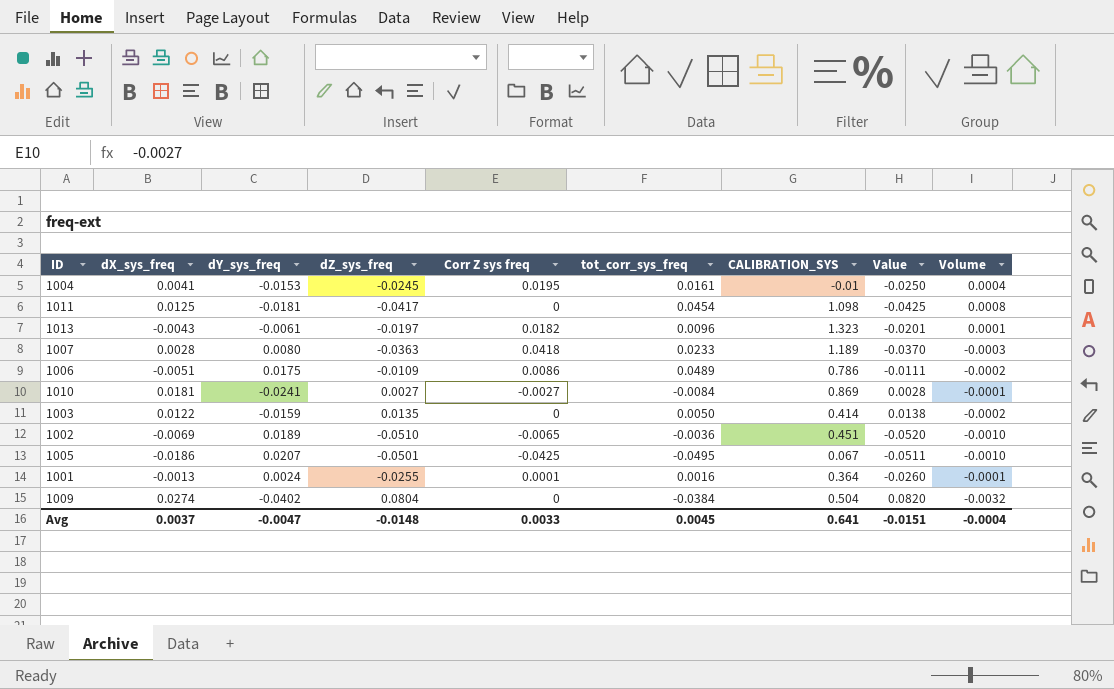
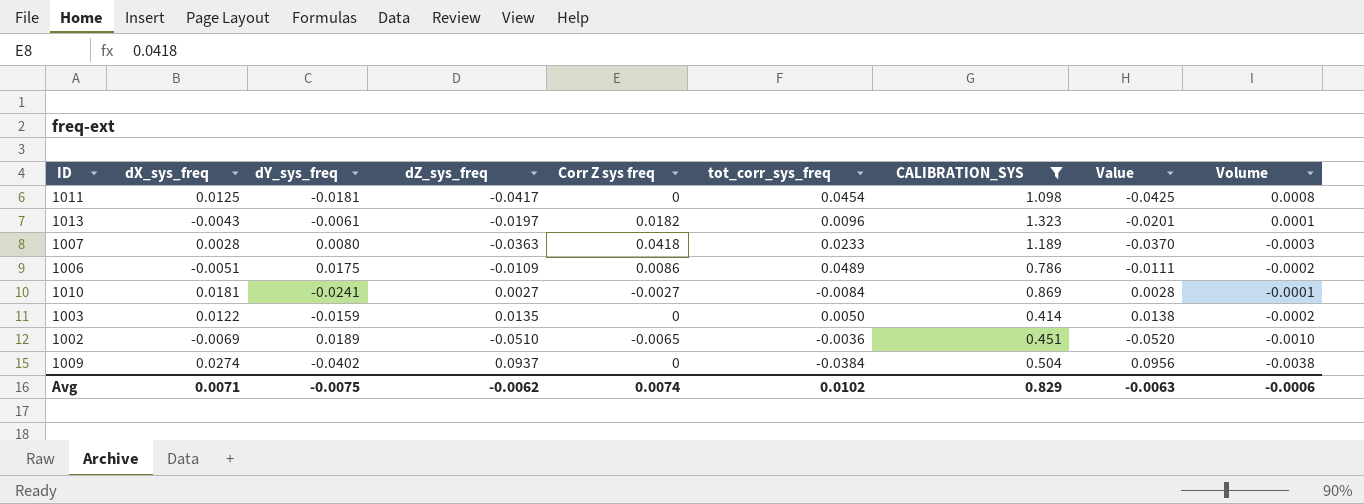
filter: none -> CALIBRATION_SYS >= 0.414
1009 | dZ_sys_freq: 0.0804 -> 0.0937
1009 | Value: 0.0820 -> 0.0956
1009 | Volume: -0.0032 -> -0.0038
Avg | dX_sys_freq: 0.0037 -> 0.0071
Avg | dY_sys_freq: -0.0047 -> -0.0075
Avg | dZ_sys_freq: -0.0148 -> -0.0062
Avg | Corr Z sys freq: 0.0033 -> 0.0074
Avg | tot_corr_sys_freq: 0.0045 -> 0.0102
Avg | CALIBRATION_SYS: 0.641 -> 0.829
Avg | Value: -0.0151 -> -0.0063
Avg | Volume: -0.0004 -> -0.0006

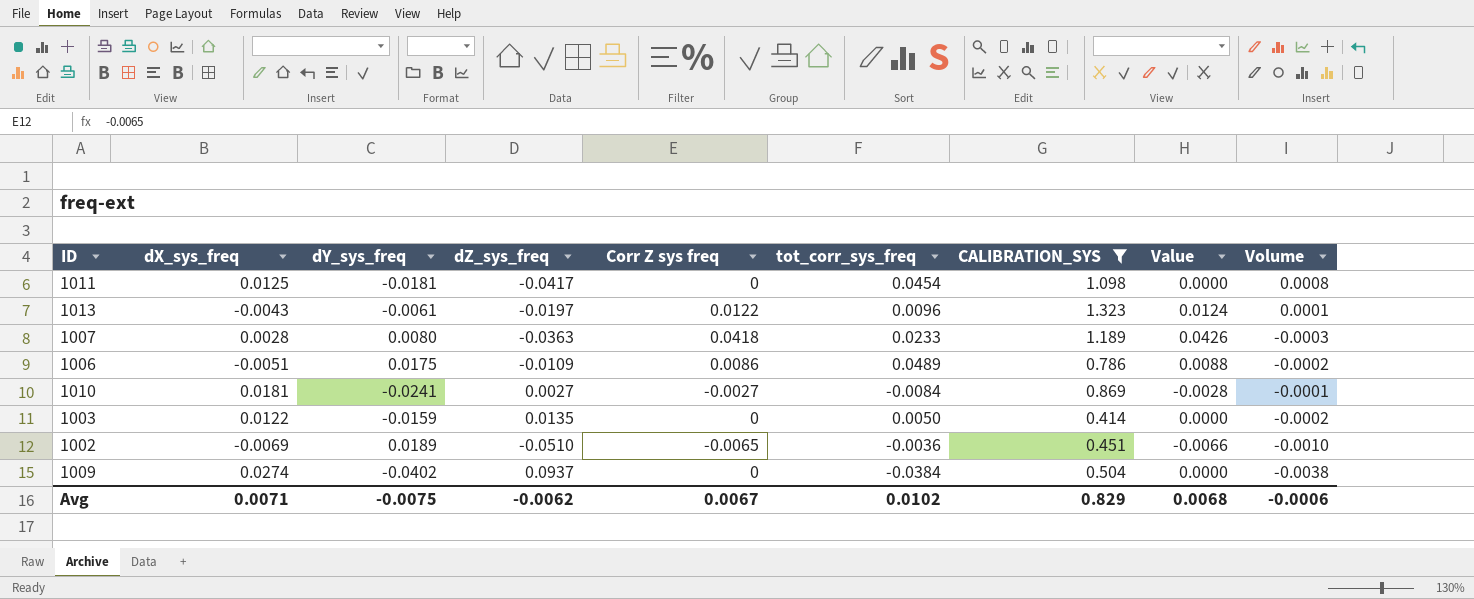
column Value | formula: [dZ_sys_freq] * 1.02 -> [Corr Z sys freq] * 1.02
1013 | Corr Z sys freq: 0.0182 -> 0.0122
Avg | Corr Z sys freq: 0.0074 -> 0.0067
Avg | Value: -0.0063 -> 0.0068

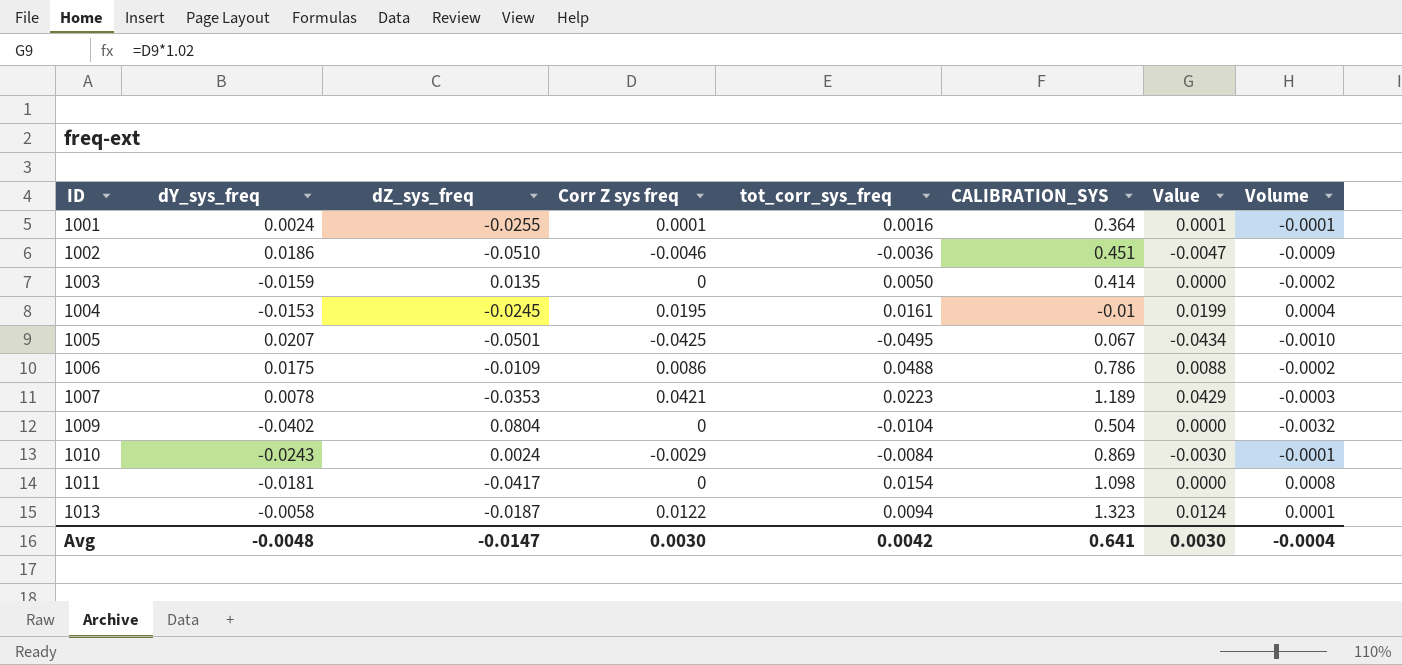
filter: CALIBRATION_SYS >= 0.414 -> none
row order: none -> ID ascending
column dX_sys_freq | position: 2 -> none
1002 | dY_sys_freq: 0.0189 -> 0.0186
1002 | Corr Z sys freq: -0.0065 -> -0.0046
1002 | Value: -0.0066 -> -0.0047
1002 | Volume: -0.0010 -> -0.0009
1006 | tot_corr_sys_freq: 0.0489 -> 0.0488
1007 | dY_sys_freq: 0.0080 -> 0.0078
1007 | dZ_sys_freq: -0.0363 -> -0.0353
1007 | Corr Z sys freq: 0.0418 -> 0.0421
1007 | tot_corr_sys_freq: 0.0233 -> 0.0223
1007 | Value: 0.0426 -> 0.0429
1009 | dZ_sys_freq: 0.0937 -> 0.0804
1009 | tot_corr_sys_freq: -0.0384 -> -0.0104
1009 | Volume: -0.0038 -> -0.0032
1010 | dY_sys_freq: -0.0241 -> -0.0243
1010 | dZ_sys_freq: 0.0027 -> 0.0024
1010 | Corr Z sys freq: -0.0027 -> -0.0029
1010 | Value: -0.0028 -> -0.0030
1011 | tot_corr_sys_freq: 0.0454 -> 0.0154
1013 | dY_sys_freq: -0.0061 -> -0.0058
1013 | dZ_sys_freq: -0.0197 -> -0.0187
1013 | tot_corr_sys_freq: 0.0096 -> 0.0094
Avg | dY_sys_freq: -0.0075 -> -0.0048
Avg | dZ_sys_freq: -0.0062 -> -0.0147
Avg | Corr Z sys freq: 0.0067 -> 0.0030
Avg | tot_corr_sys_freq: 0.0102 -> 0.0042
Avg | CALIBRATION_SYS: 0.829 -> 0.641
Avg | Value: 0.0068 -> 0.0030
Avg | Volume: -0.0006 -> -0.0004

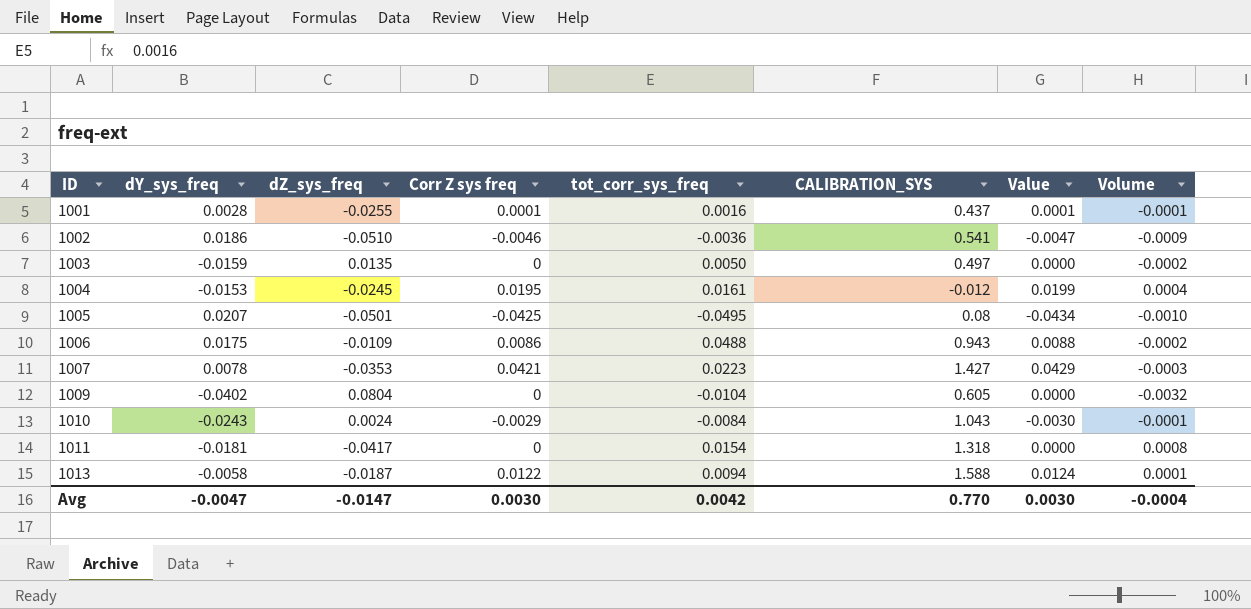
1001 | dY_sys_freq: 0.0024 -> 0.0028
1001 | CALIBRATION_SYS: 0.364 -> 0.437
1002 | CALIBRATION_SYS: 0.451 -> 0.541
1003 | CALIBRATION_SYS: 0.414 -> 0.497
1004 | CALIBRATION_SYS: -0.01 -> -0.012
1005 | CALIBRATION_SYS: 0.067 -> 0.08
1006 | CALIBRATION_SYS: 0.786 -> 0.943
1007 | CALIBRATION_SYS: 1.189 -> 1.427
1009 | CALIBRATION_SYS: 0.504 -> 0.605
1010 | CALIBRATION_SYS: 0.869 -> 1.043
1011 | CALIBRATION_SYS: 1.098 -> 1.318
1013 | CALIBRATION_SYS: 1.323 -> 1.588
Avg | dY_sys_freq: -0.0048 -> -0.0047
Avg | CALIBRATION_SYS: 0.641 -> 0.770

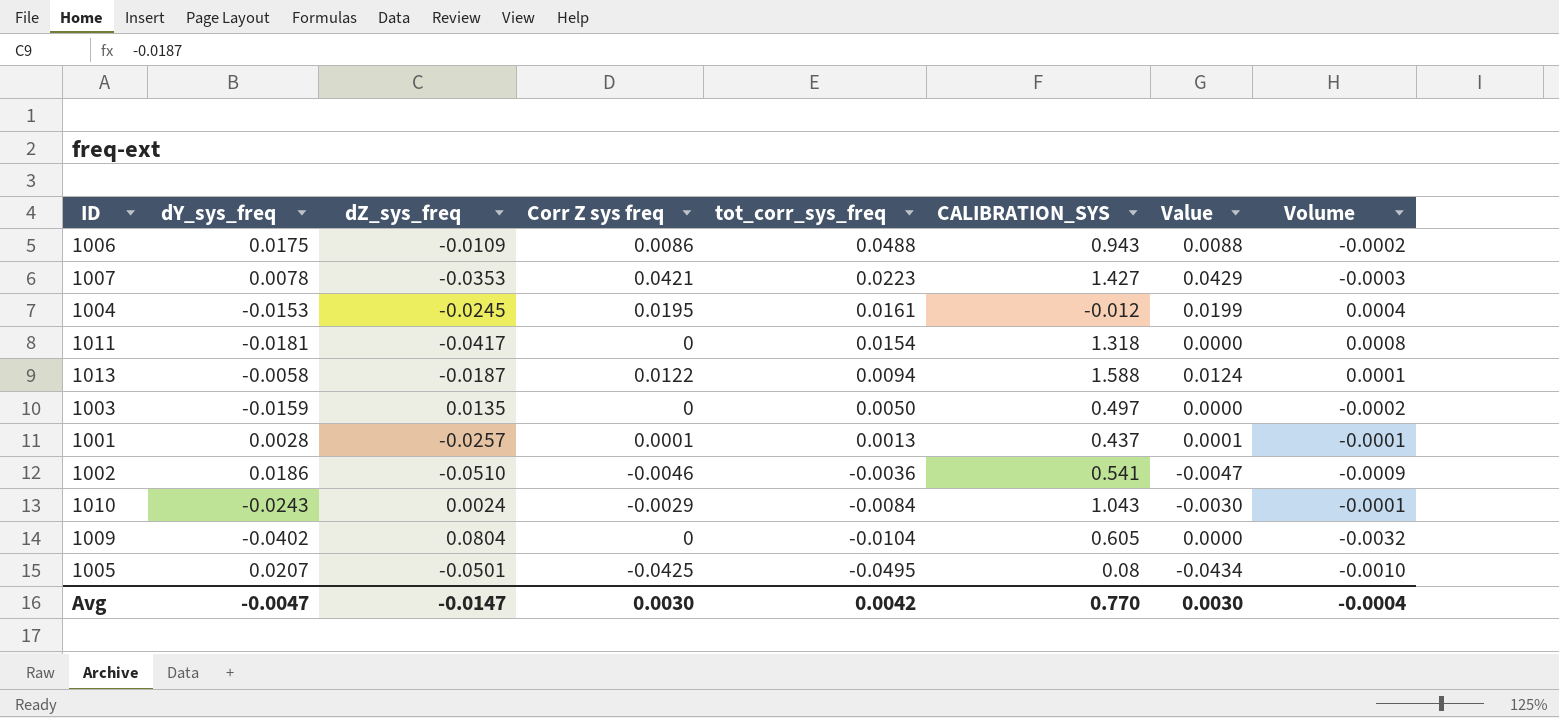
row order: ID ascending -> tot_corr_sys_freq descending
1001 | dZ_sys_freq: -0.0255 -> -0.0257
1001 | tot_corr_sys_freq: 0.0016 -> 0.0013

